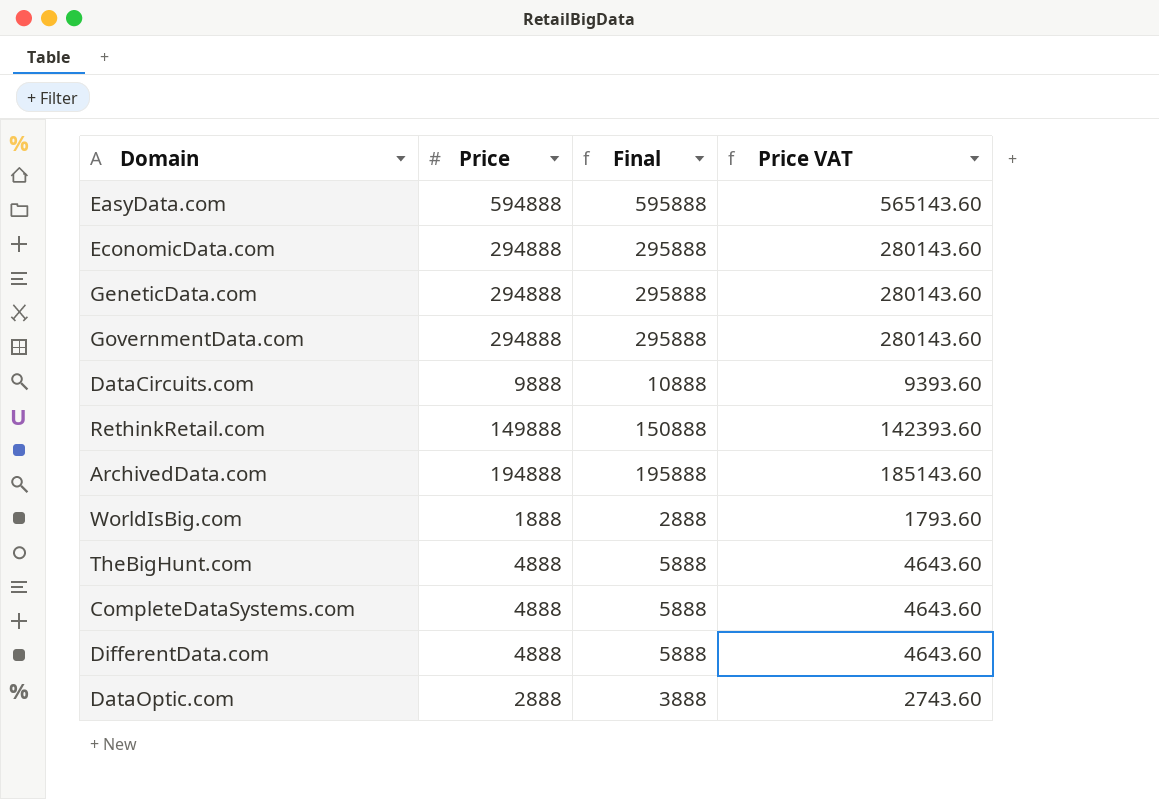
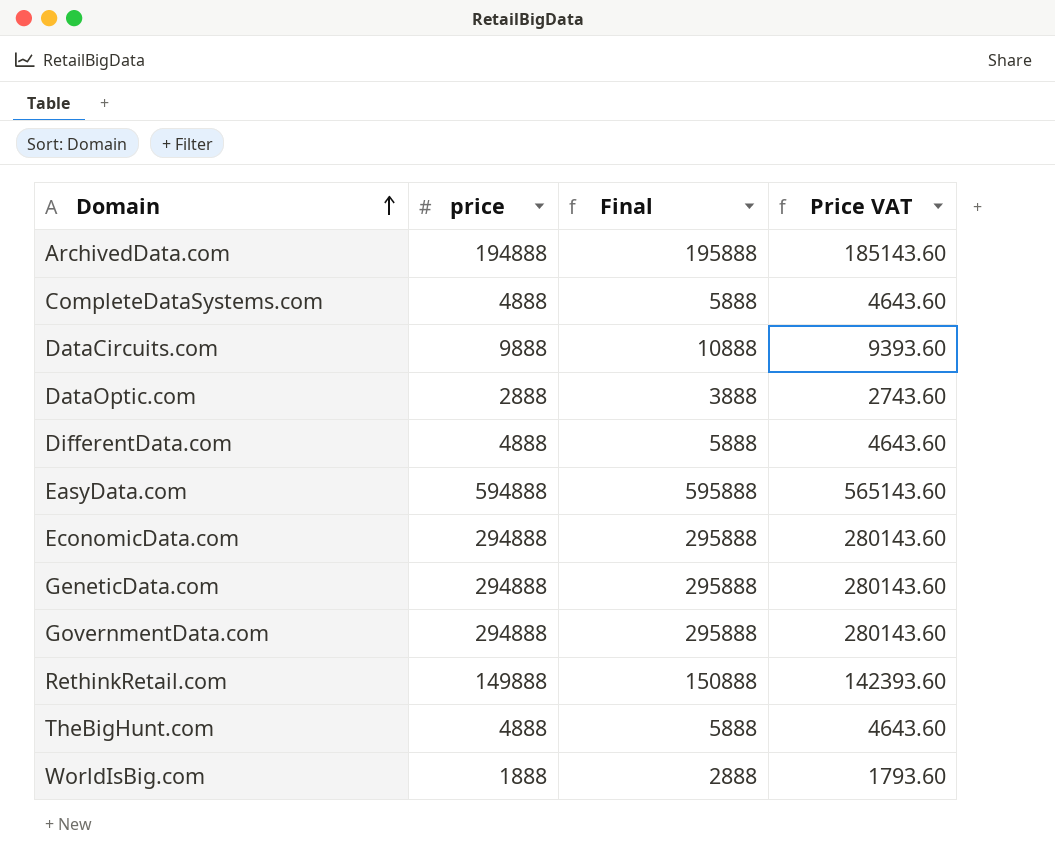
row order: none -> Domain ascending
column name: Price -> price

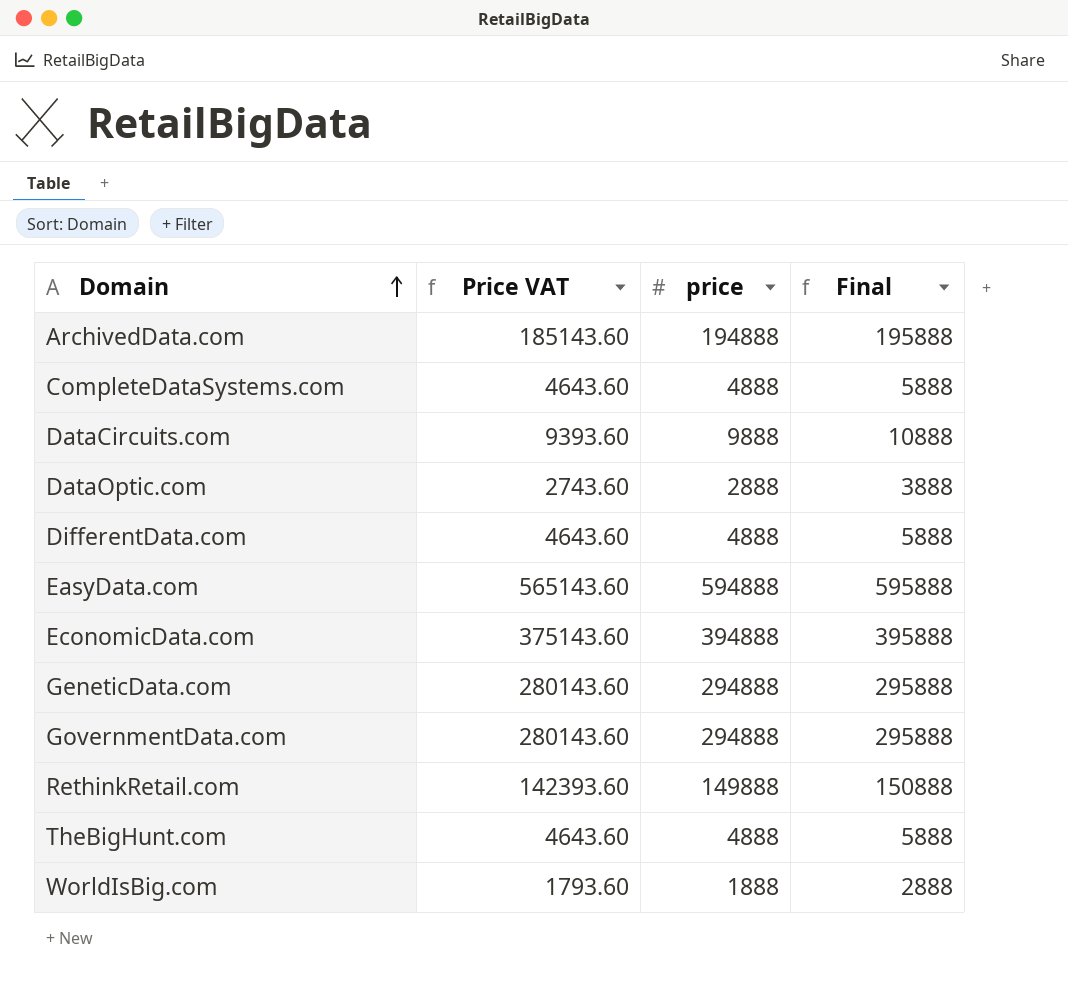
column Price VAT | position: 4 -> 2
EconomicData.com | Price VAT: 280143.60 -> 375143.60
EconomicData.com | price: 294888 -> 394888
EconomicData.com | Final: 295888 -> 395888

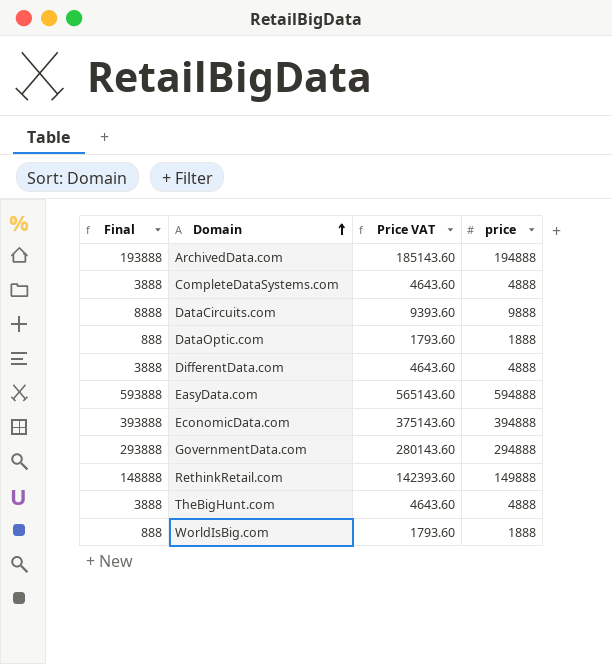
column Final | formula: [price] + 1000 -> [price] - 1000
column Final | position: 4 -> 1
row GeneticData.com: 280143.60 | 294888 | 295888 -> none
DataOptic.com | Price VAT: 2743.60 -> 1793.60
DataOptic.com | price: 2888 -> 1888

